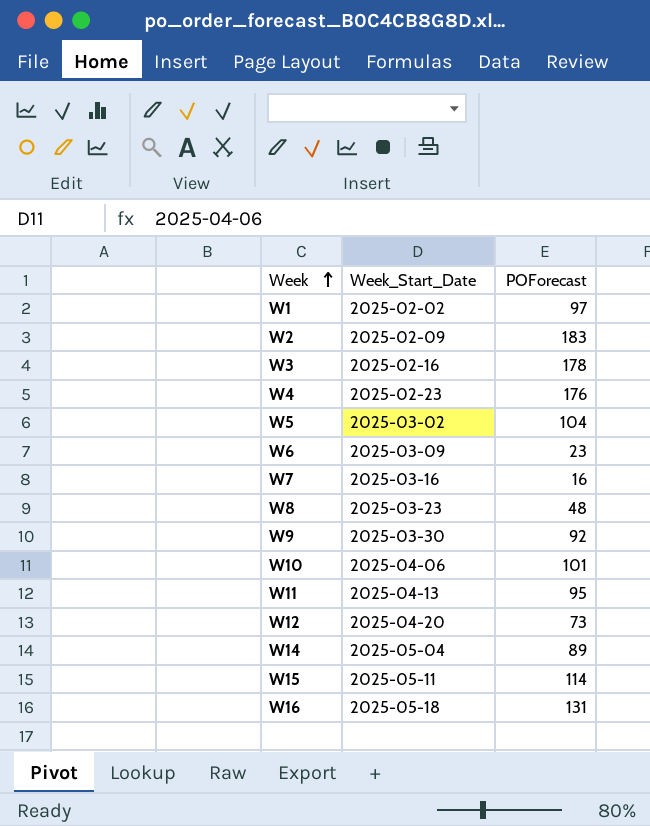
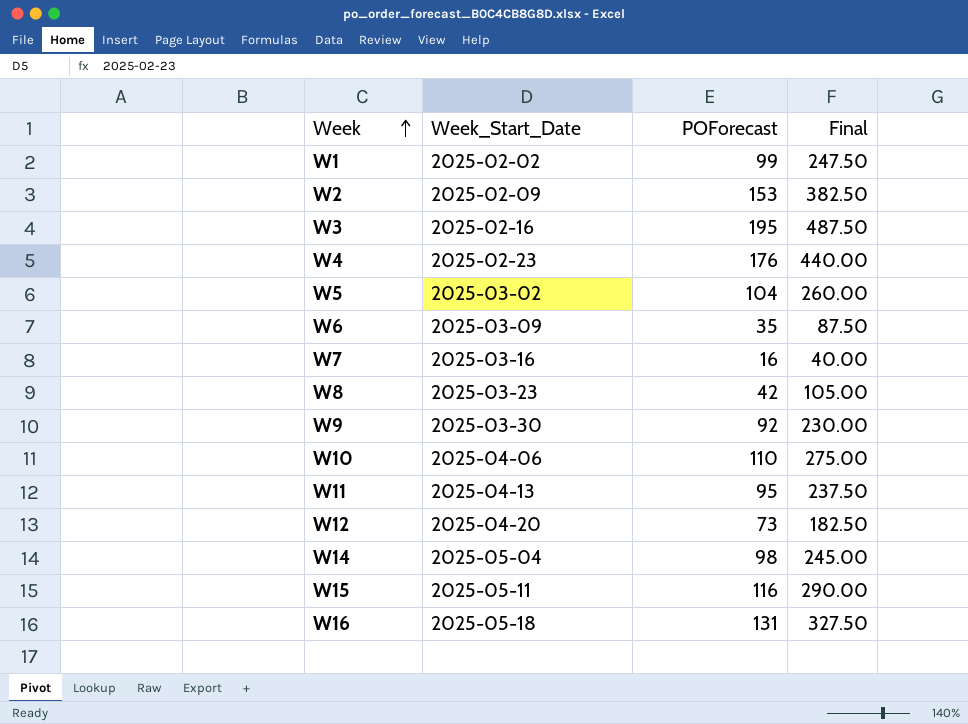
column Final | formula: none -> [POForecast] * 2.5
W1 | POForecast: 97 -> 99
W2 | POForecast: 183 -> 153
W3 | POForecast: 178 -> 195
W6 | POForecast: 23 -> 35
W8 | POForecast: 48 -> 42
W10 | POForecast: 101 -> 110
W14 | POForecast: 89 -> 98
W15 | POForecast: 114 -> 116

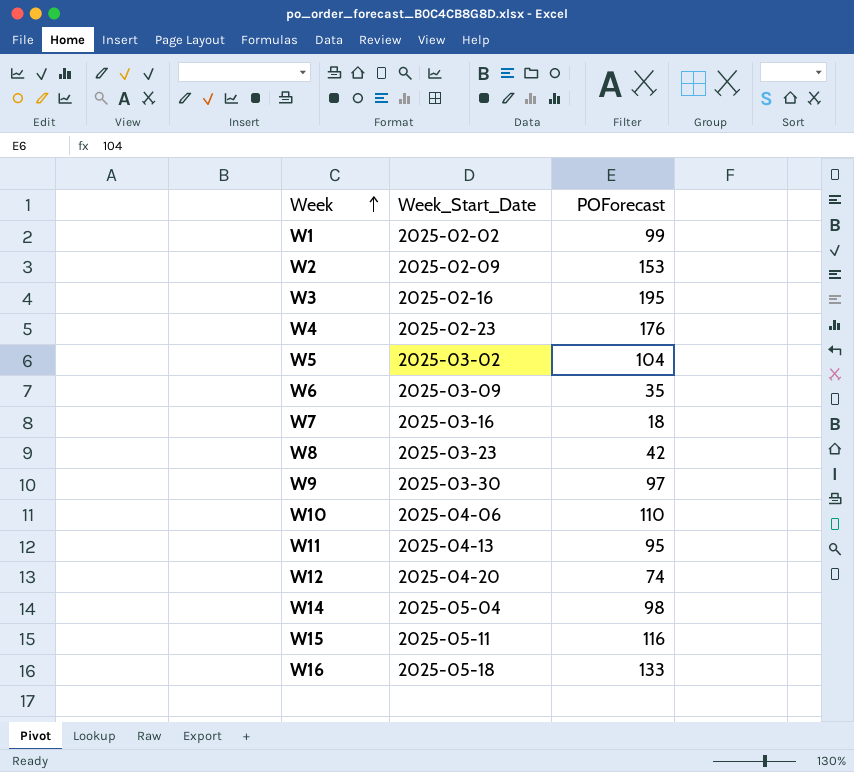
column Final | formula: [POForecast] * 2.5 -> none
W7 | POForecast: 16 -> 18
W9 | POForecast: 92 -> 97
W12 | POForecast: 73 -> 74
W16 | POForecast: 131 -> 133

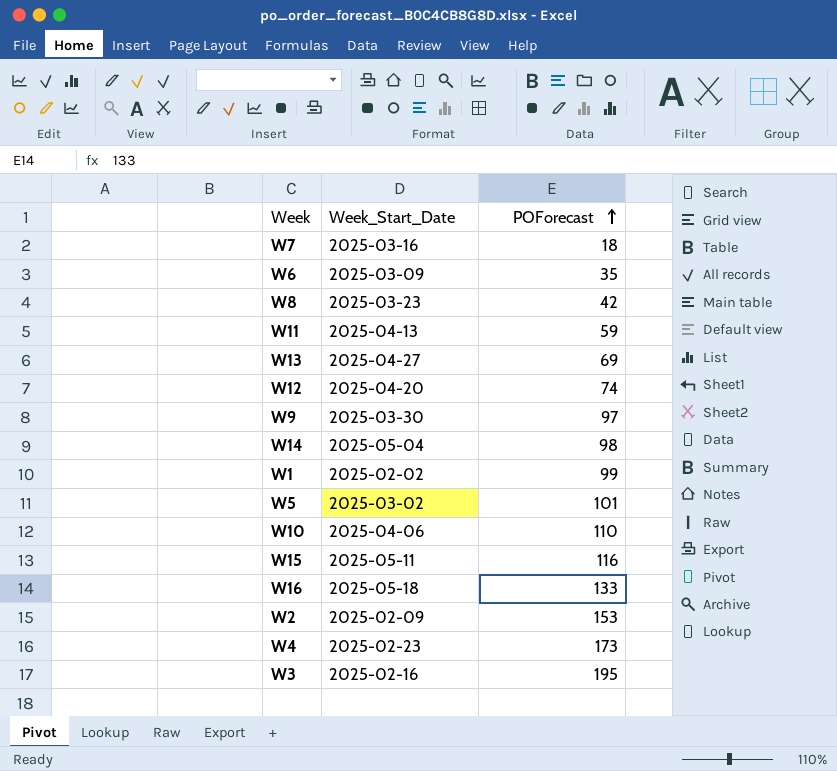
row order: Week ascending -> POForecast ascending
W11 | POForecast: 95 -> 59
row W13: none -> 2025-04-27 | 69
W5 | POForecast: 104 -> 101
W4 | POForecast: 176 -> 173

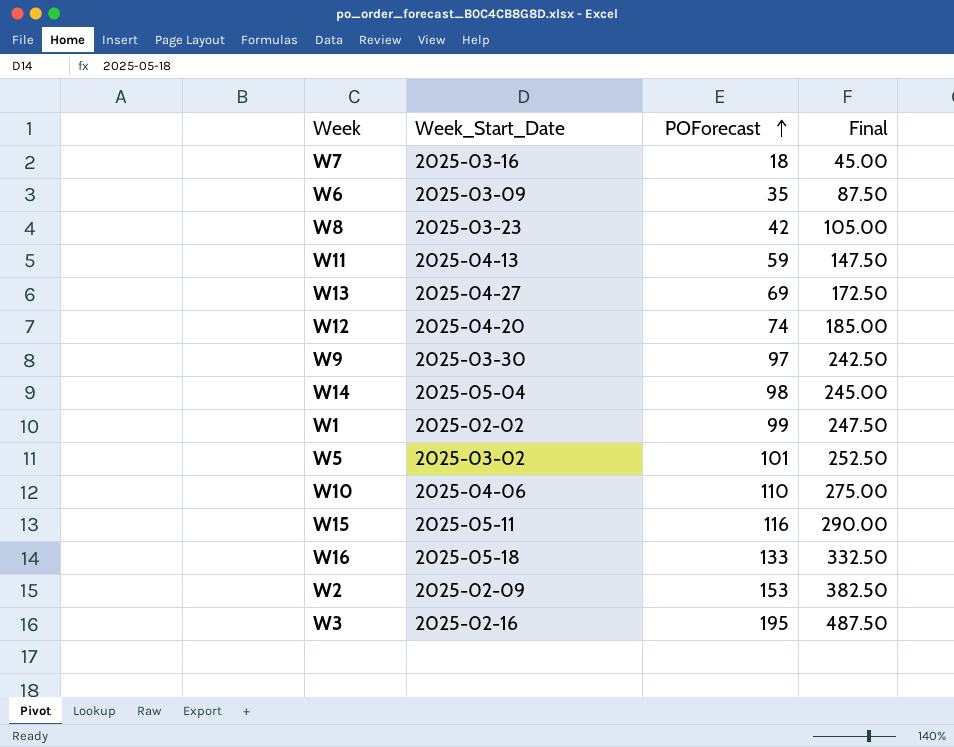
column Final | formula: none -> [POForecast] * 2.5
row W4: 2025-02-23 | 173 -> none

